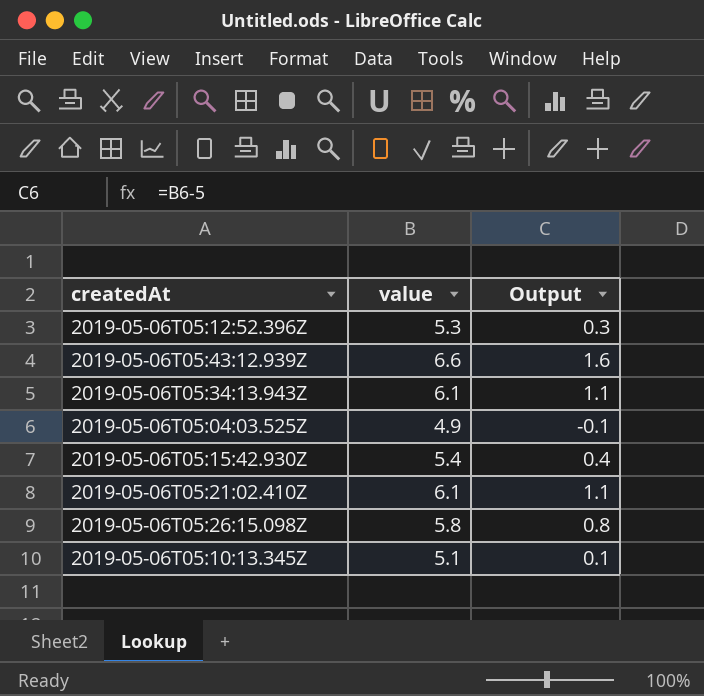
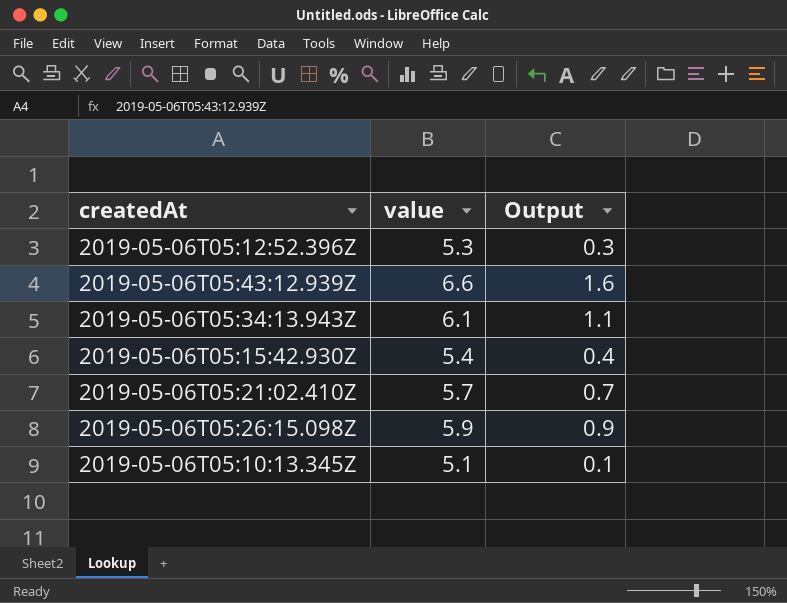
row 2019-05-06T05:04:03.525Z: 4.9 | -0.1 -> none
2019-05-06T05:21:02.410Z | value: 6.1 -> 5.7
2019-05-06T05:21:02.410Z | Output: 1.1 -> 0.7
2019-05-06T05:26:15.098Z | value: 5.8 -> 5.9
2019-05-06T05:26:15.098Z | Output: 0.8 -> 0.9

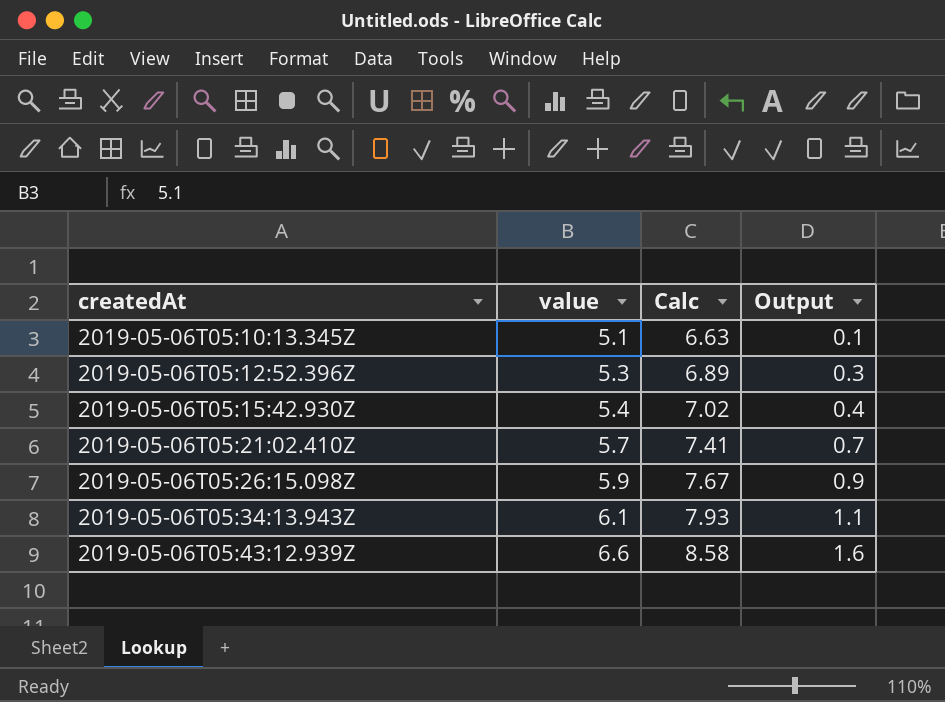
row order: none -> createdAt ascending
column Calc | formula: none -> [value] * 1.3

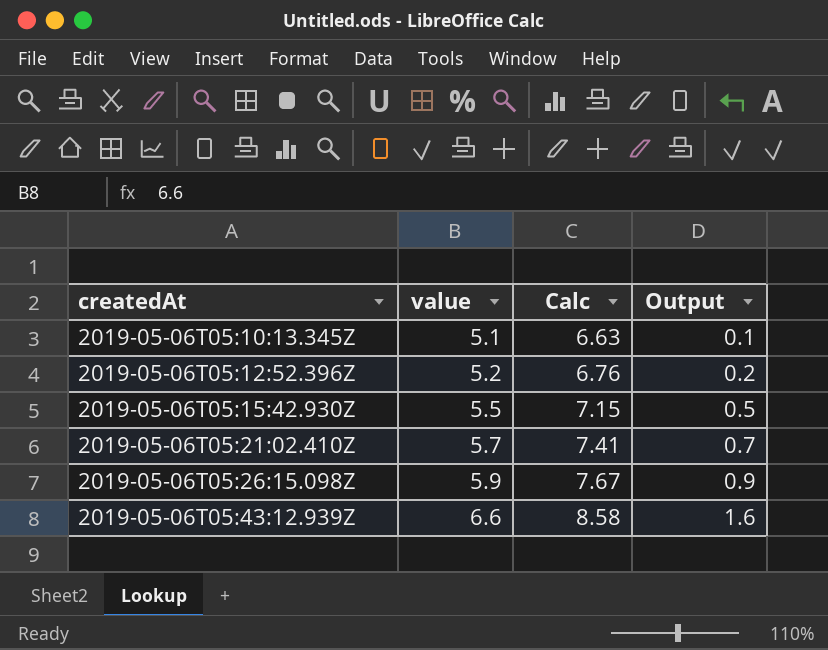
row 2019-05-06T05:34:13.943Z: 6.1 | 7.93 | 1.1 -> none
2019-05-06T05:12:52.396Z | value: 5.3 -> 5.2
2019-05-06T05:12:52.396Z | Calc: 6.89 -> 6.76
2019-05-06T05:12:52.396Z | Output: 0.3 -> 0.2
2019-05-06T05:15:42.930Z | value: 5.4 -> 5.5
2019-05-06T05:15:42.930Z | Calc: 7.02 -> 7.15
2019-05-06T05:15:42.930Z | Output: 0.4 -> 0.5

